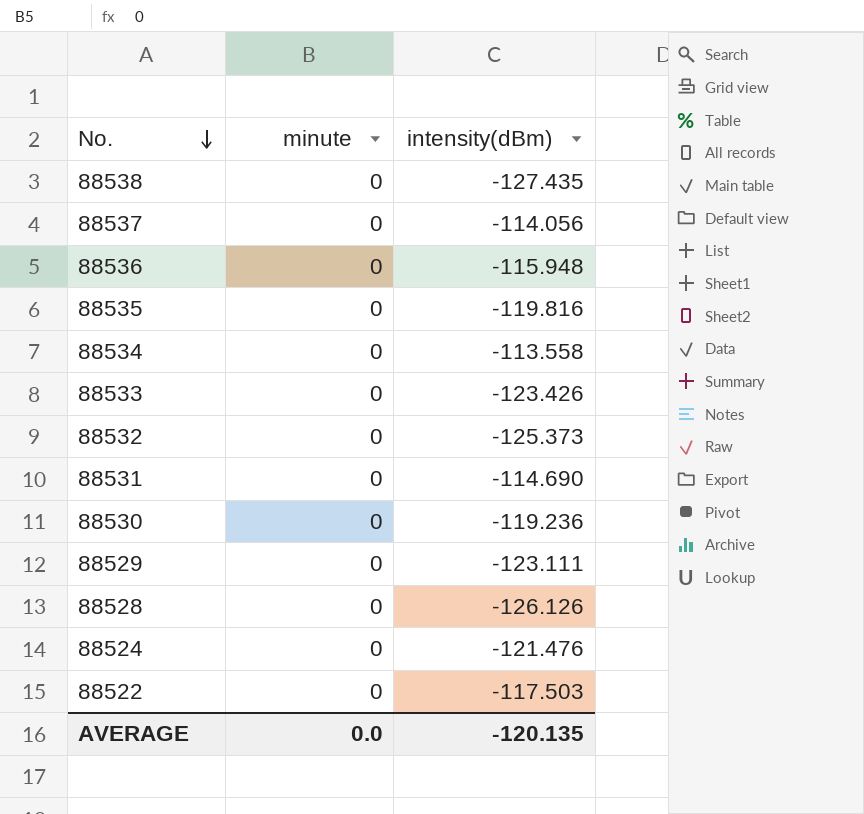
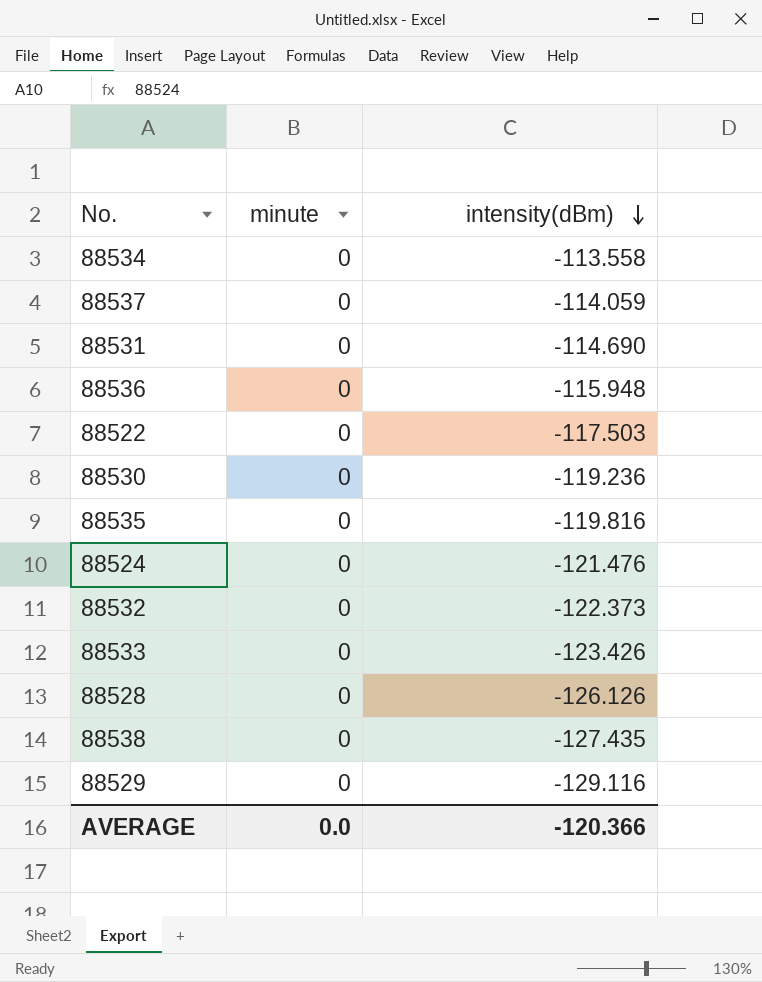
row order: No. descending -> intensity(dBm) descending
88537 | intensity(dBm): -114.056 -> -114.059
88532 | intensity(dBm): -125.373 -> -122.373
88529 | intensity(dBm): -123.111 -> -129.116
AVERAGE | intensity(dBm): -120.135 -> -120.366

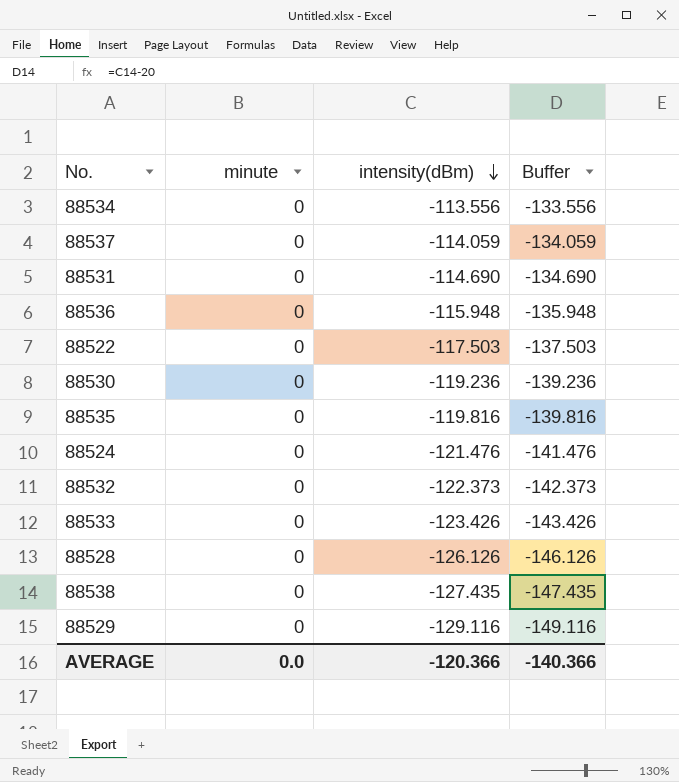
column Buffer | formula: none -> [intensity(dBm)] - 20
88534 | intensity(dBm): -113.558 -> -113.556

